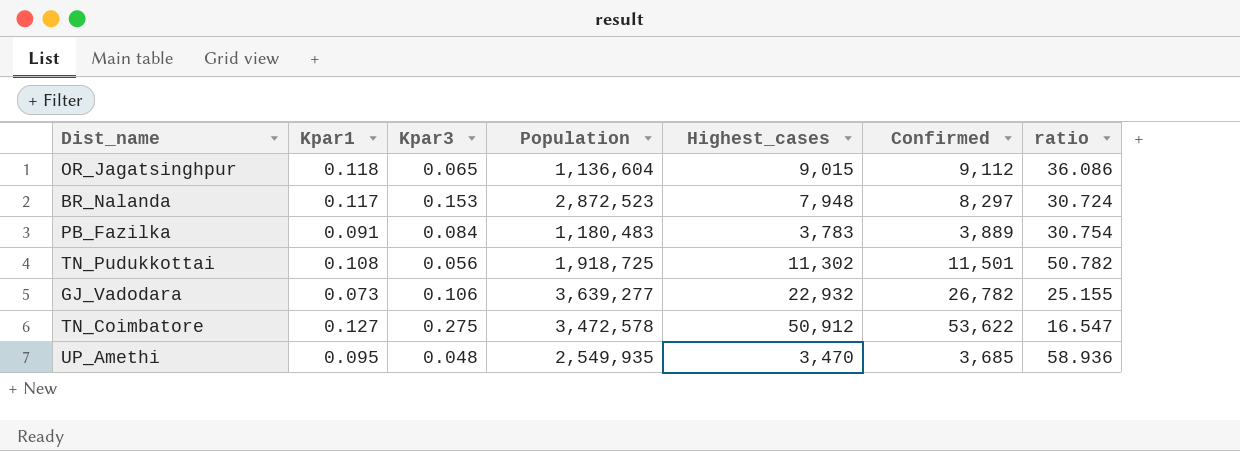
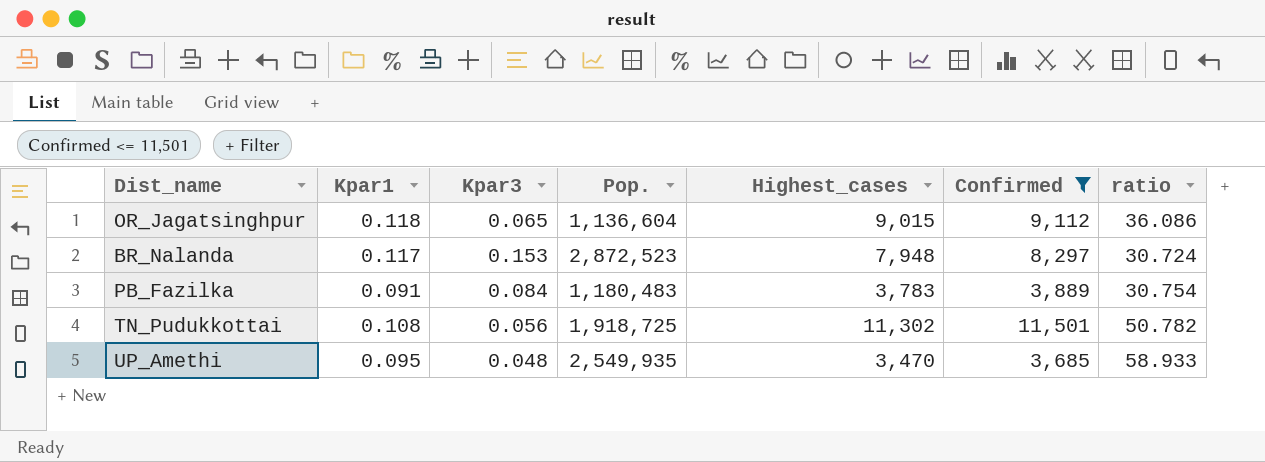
filter: none -> Confirmed <= 11,501
column name: Population -> Pop.
UP_Amethi | ratio: 58.936 -> 58.933

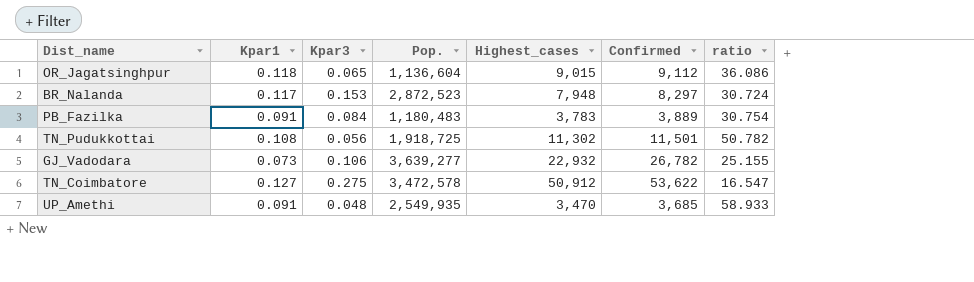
filter: Confirmed <= 11,501 -> none
UP_Amethi | Kpar1: 0.095 -> 0.091

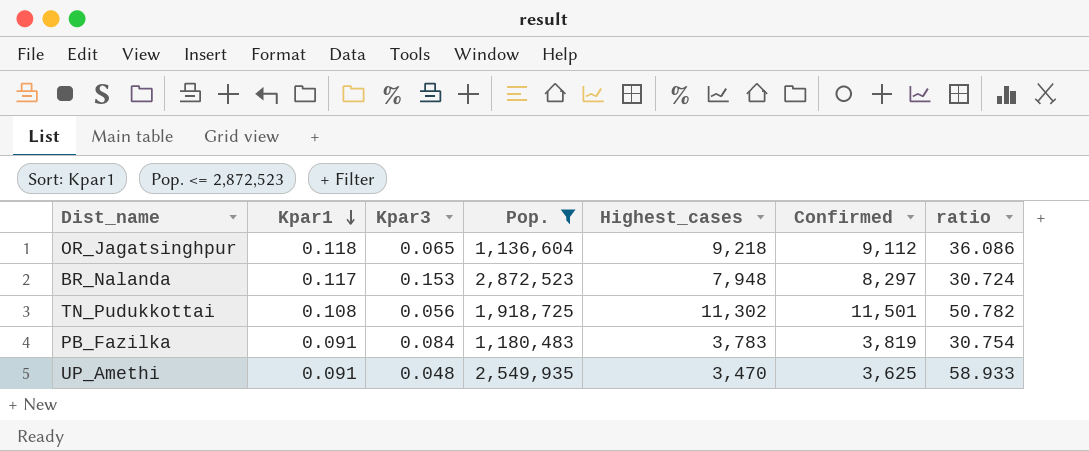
filter: none -> Pop. <= 2,872,523
row order: none -> Kpar1 descending
OR_Jagatsinghpur | Highest_cases: 9,015 -> 9,218
PB_Fazilka | Confirmed: 3,889 -> 3,819
UP_Amethi | Confirmed: 3,685 -> 3,625

